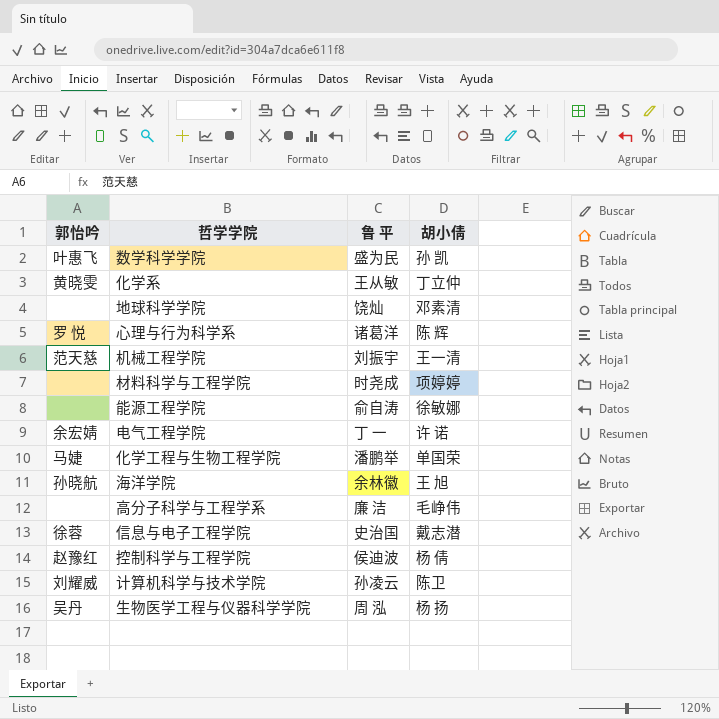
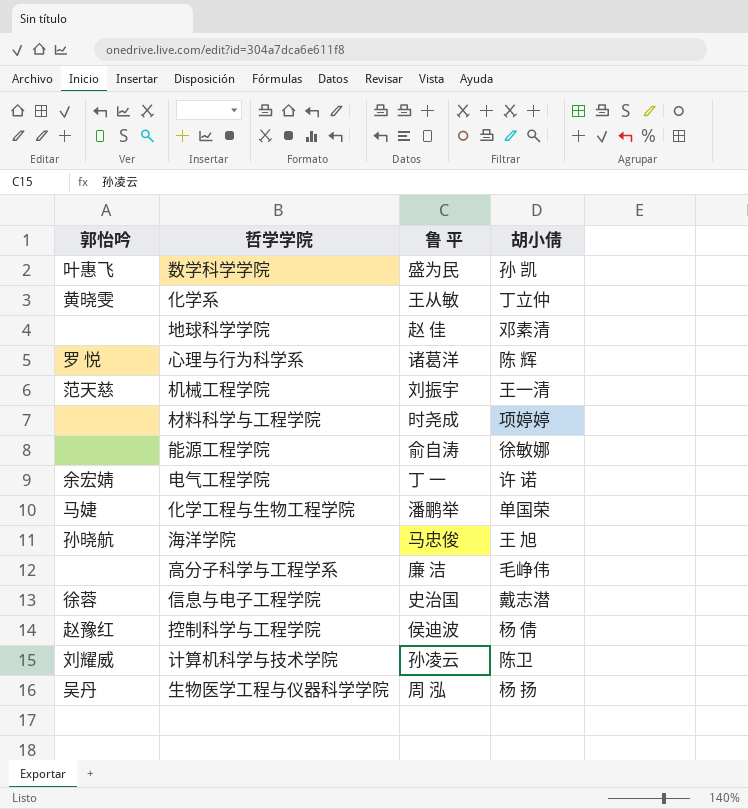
地球科学学院 | 鲁 平: 饶灿 -> 赵 佳
海洋学院 | 鲁 平: 余林徽 -> 马忠俊

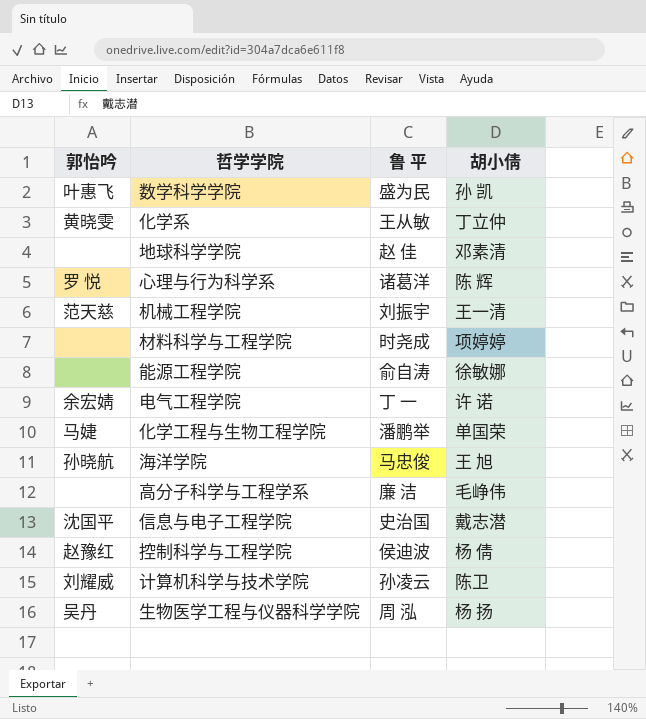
信息与电子工程学院 | 郭怡吟: 徐蓉 -> 沈国平

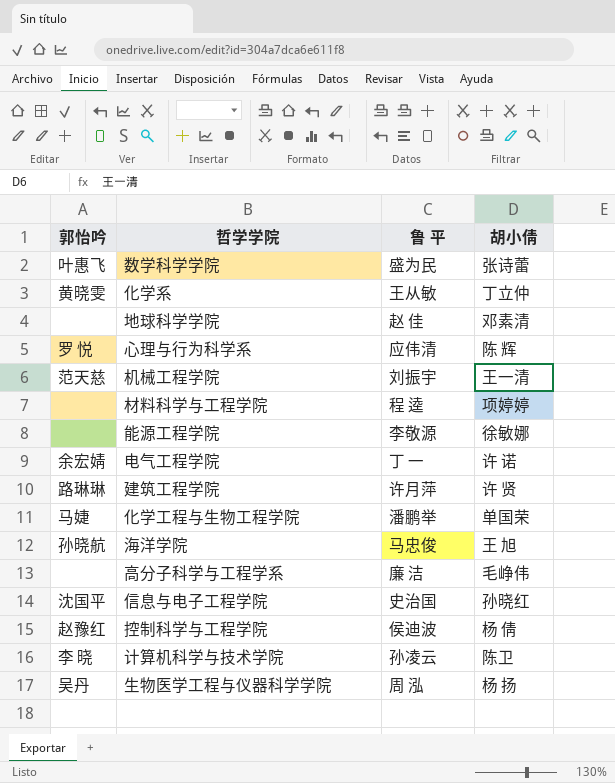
数学科学学院 | 胡小倩: 孙 凯 -> 张诗蕾
心理与行为科学系 | 鲁 平: 诸葛洋 -> 应伟清
材料科学与工程学院 | 鲁 平: 时尧成 -> 程 逵
能源工程学院 | 鲁 平: 俞自涛 -> 李敬源
row 建筑工程学院: none -> 路琳琳 | 许月萍 | 许 贤
信息与电子工程学院 | 胡小倩: 戴志潜 -> 孙晓红
计算机科学与技术学院 | 郭怡吟: 刘耀威 -> 李 晓

